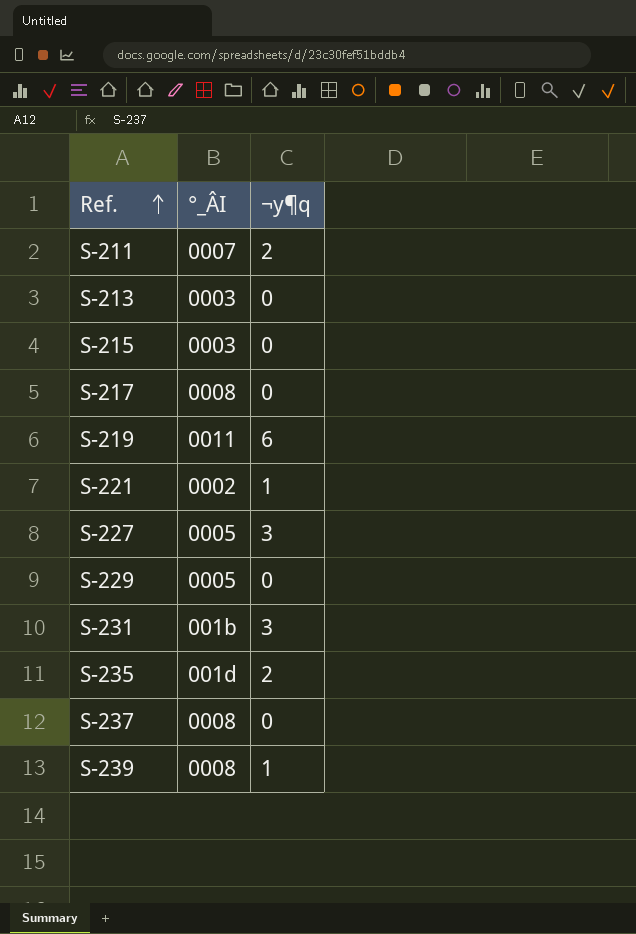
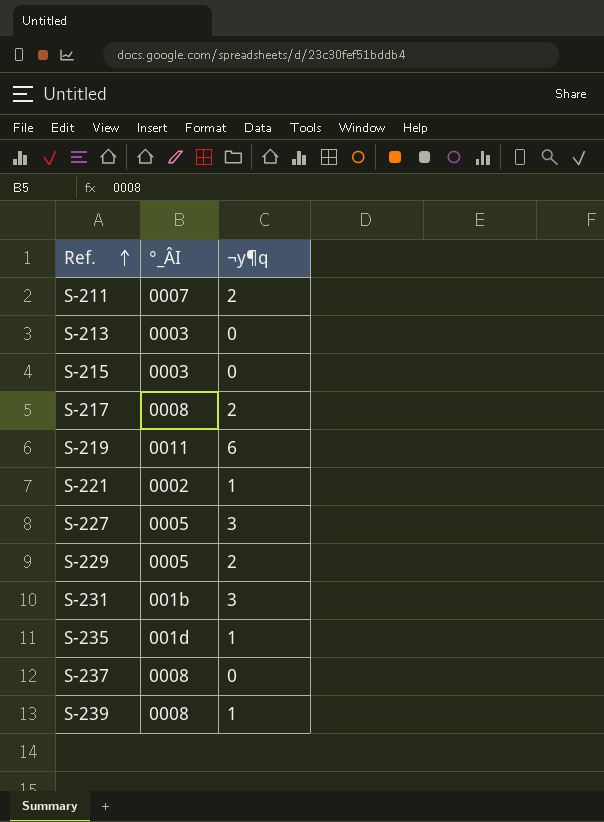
S-217 | ¬y¶q: 0 -> 2
S-229 | ¬y¶q: 0 -> 2
S-235 | ¬y¶q: 2 -> 1

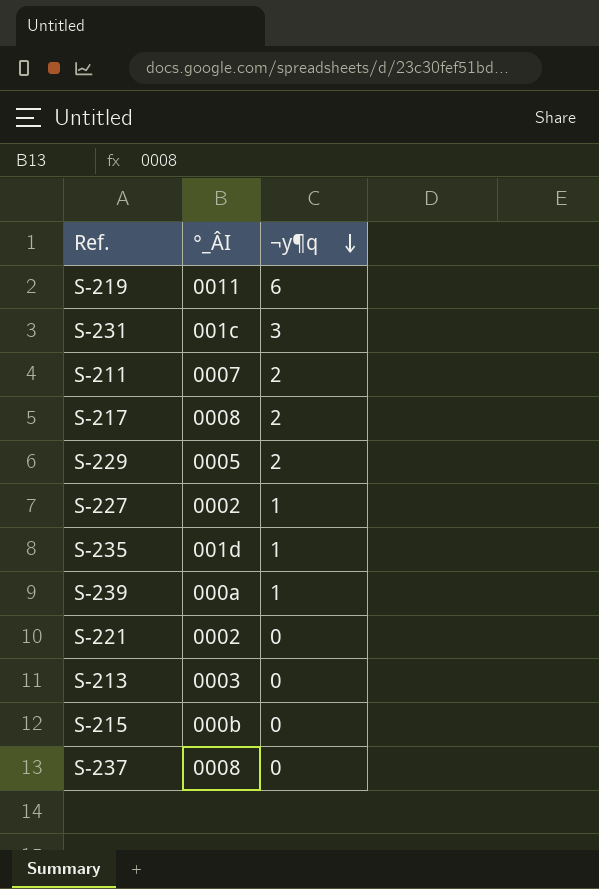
row order: Ref. ascending -> ¬y¶q descending
S-231 | °_ÂI: 001b -> 001c
S-227 | °_ÂI: 0005 -> 0002
S-227 | ¬y¶q: 3 -> 1
S-239 | °_ÂI: 0008 -> 000a
S-221 | ¬y¶q: 1 -> 0
S-215 | °_ÂI: 0003 -> 000b

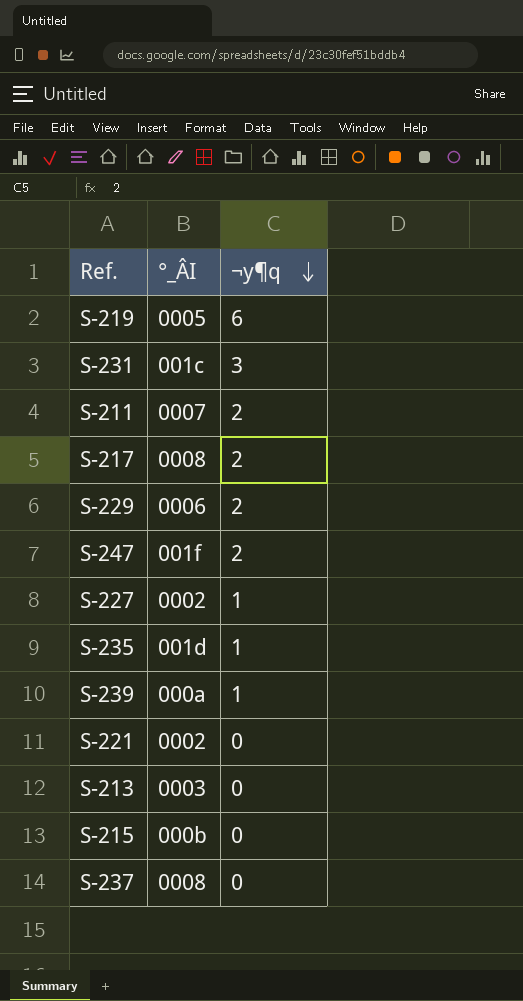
S-219 | °_ÂI: 0011 -> 0005
S-229 | °_ÂI: 0005 -> 0006
row S-247: none -> 001f | 2

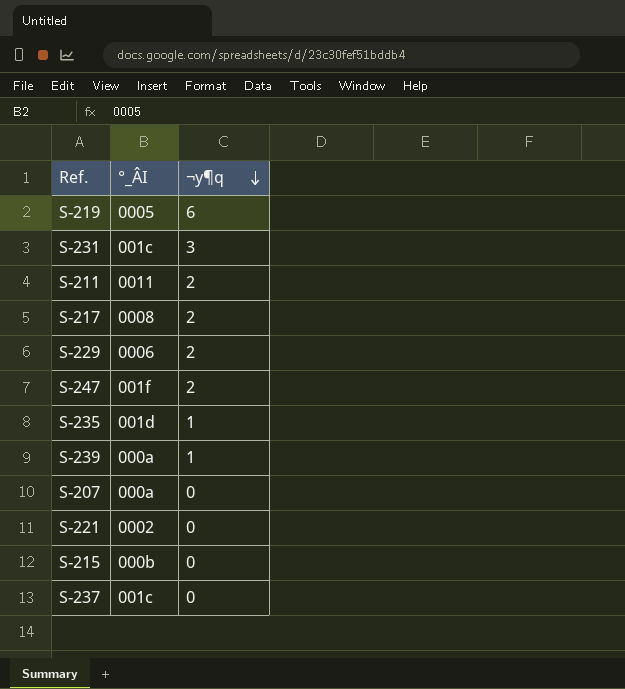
row S-227: 0002 | 1 -> none
row S-213: 0003 | 0 -> none
S-211 | °_ÂI: 0007 -> 0011
row S-207: none -> 000a | 0
S-237 | °_ÂI: 0008 -> 001c

